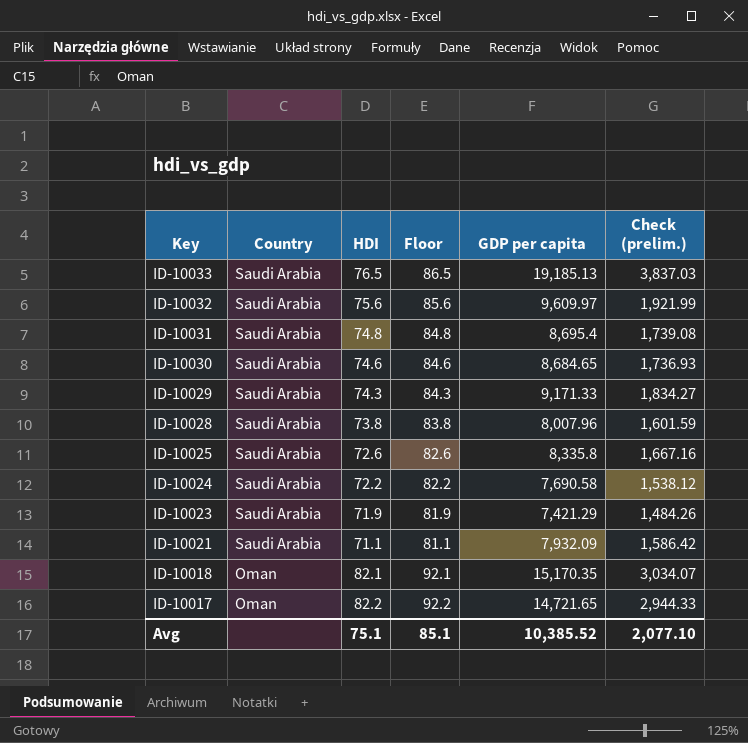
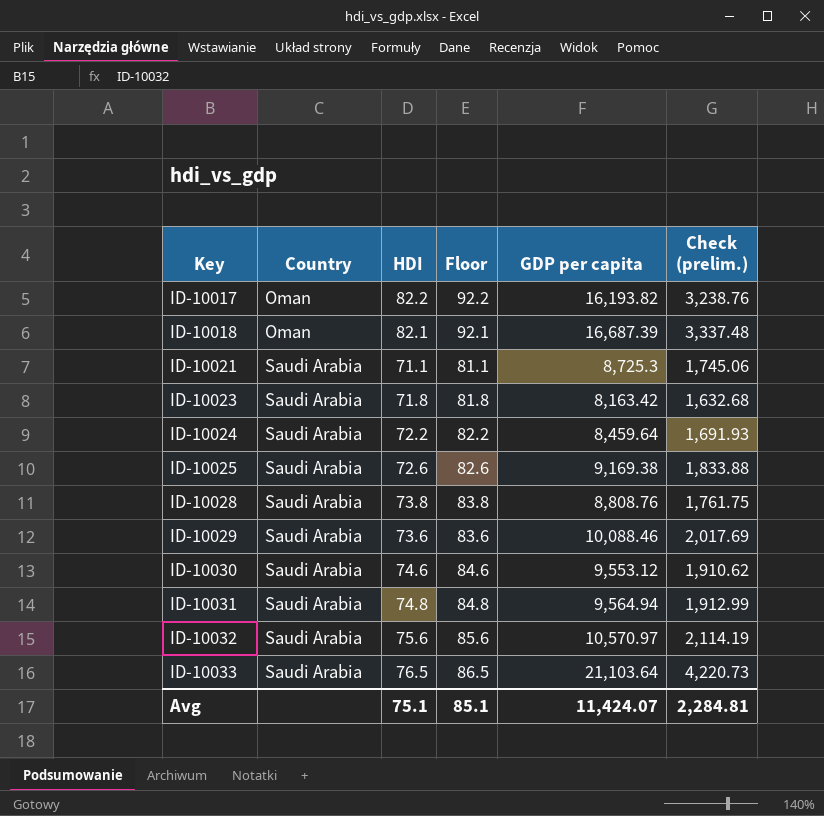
row order: Key descending -> Key ascending
ID-10017 | GDP per capita: 14,721.65 -> 16,193.82
ID-10017 | Check (prelim.): 2,944.33 -> 3,238.76
ID-10018 | GDP per capita: 15,170.35 -> 16,687.39
ID-10018 | Check (prelim.): 3,034.07 -> 3,337.48
ID-10021 | GDP per capita: 7,932.09 -> 8,725.3
ID-10021 | Check (prelim.): 1,586.42 -> 1,745.06
ID-10023 | HDI: 71.9 -> 71.8
ID-10023 | Floor: 81.9 -> 81.8
ID-10023 | GDP per capita: 7,421.29 -> 8,163.42
ID-10023 | Check (prelim.): 1,484.26 -> 1,632.68
ID-10024 | GDP per capita: 7,690.58 -> 8,459.64
ID-10024 | Check (prelim.): 1,538.12 -> 1,691.93
ID-10025 | GDP per capita: 8,335.8 -> 9,169.38
ID-10025 | Check (prelim.): 1,667.16 -> 1,833.88
ID-10028 | GDP per capita: 8,007.96 -> 8,808.76
ID-10028 | Check (prelim.): 1,601.59 -> 1,761.75
ID-10029 | HDI: 74.3 -> 73.6
ID-10029 | Floor: 84.3 -> 83.6
ID-10029 | GDP per capita: 9,171.33 -> 10,088.46
ID-10029 | Check (prelim.): 1,834.27 -> 2,017.69
ID-10030 | GDP per capita: 8,684.65 -> 9,553.12
ID-10030 | Check (prelim.): 1,736.93 -> 1,910.62
ID-10031 | GDP per capita: 8,695.4 -> 9,564.94
ID-10031 | Check (prelim.): 1,739.08 -> 1,912.99
ID-10032 | GDP per capita: 9,609.97 -> 10,570.97
ID-10032 | Check (prelim.): 1,921.99 -> 2,114.19
ID-10033 | GDP per capita: 19,185.13 -> 21,103.64
ID-10033 | Check (prelim.): 3,837.03 -> 4,220.73
Avg | GDP per capita: 10,385.52 -> 11,424.07
Avg | Check (prelim.): 2,077.10 -> 2,284.81

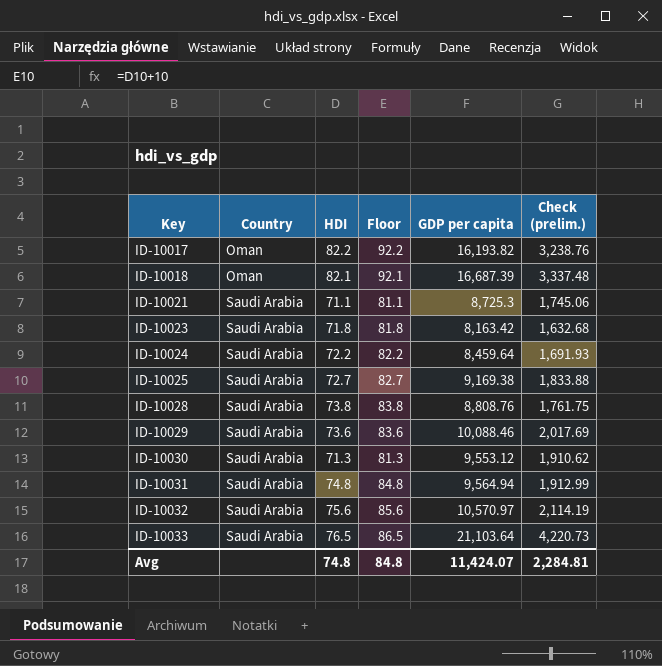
ID-10025 | HDI: 72.6 -> 72.7
ID-10025 | Floor: 82.6 -> 82.7
ID-10030 | HDI: 74.6 -> 71.3
ID-10030 | Floor: 84.6 -> 81.3
Avg | HDI: 75.1 -> 74.8
Avg | Floor: 85.1 -> 84.8

